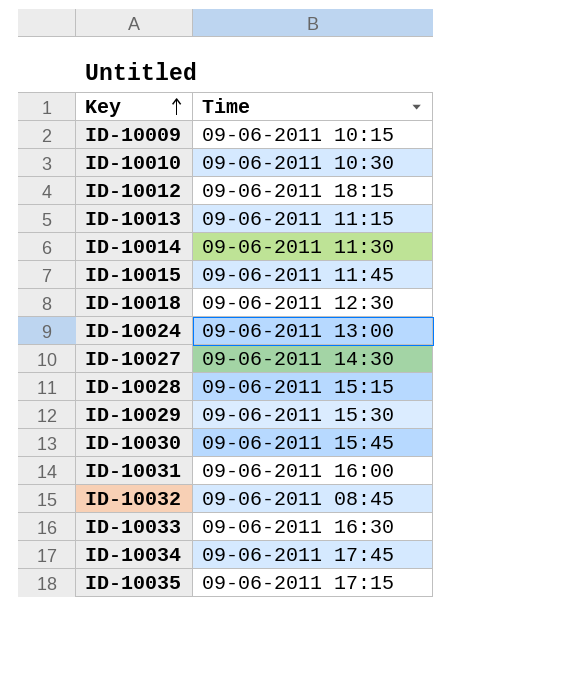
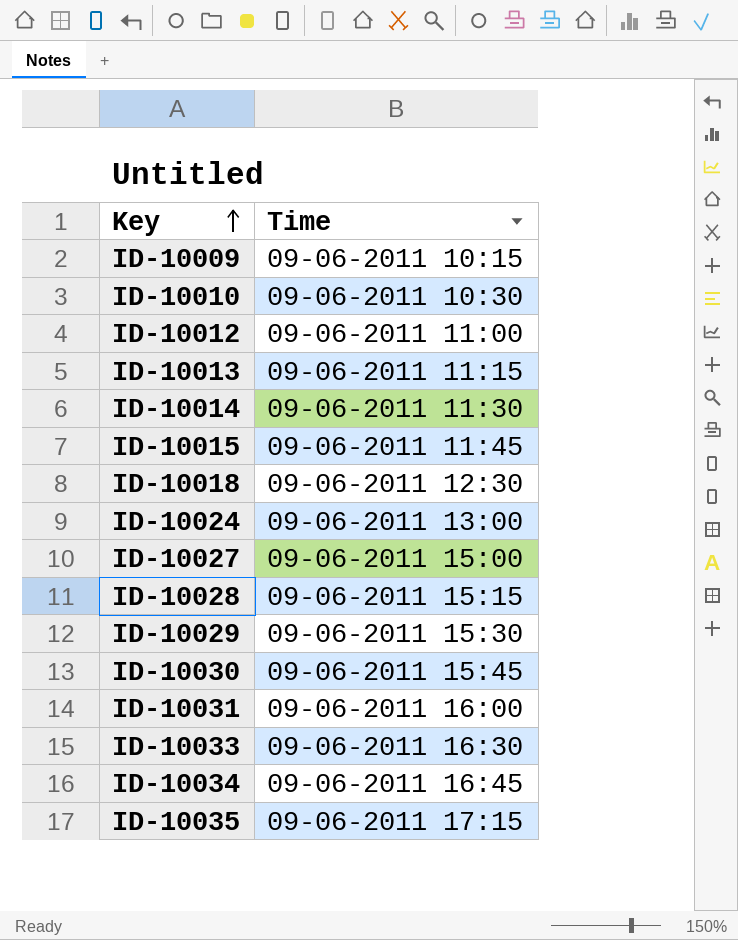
row ID-10032: 09-06-2011 08:45 -> none
ID-10012 | Time: 09-06-2011 18:15 -> 09-06-2011 11:00
ID-10027 | Time: 09-06-2011 14:30 -> 09-06-2011 15:00
ID-10034 | Time: 09-06-2011 17:45 -> 09-06-2011 16:45

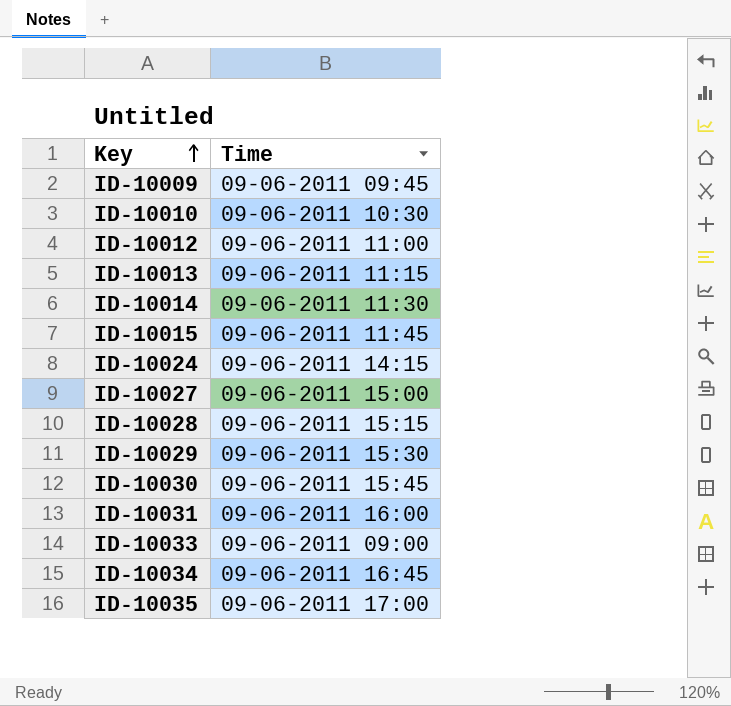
row ID-10018: 09-06-2011 12:30 -> none
ID-10009 | Time: 09-06-2011 10:15 -> 09-06-2011 09:45
ID-10024 | Time: 09-06-2011 13:00 -> 09-06-2011 14:15
ID-10033 | Time: 09-06-2011 16:30 -> 09-06-2011 09:00
ID-10035 | Time: 09-06-2011 17:15 -> 09-06-2011 17:00

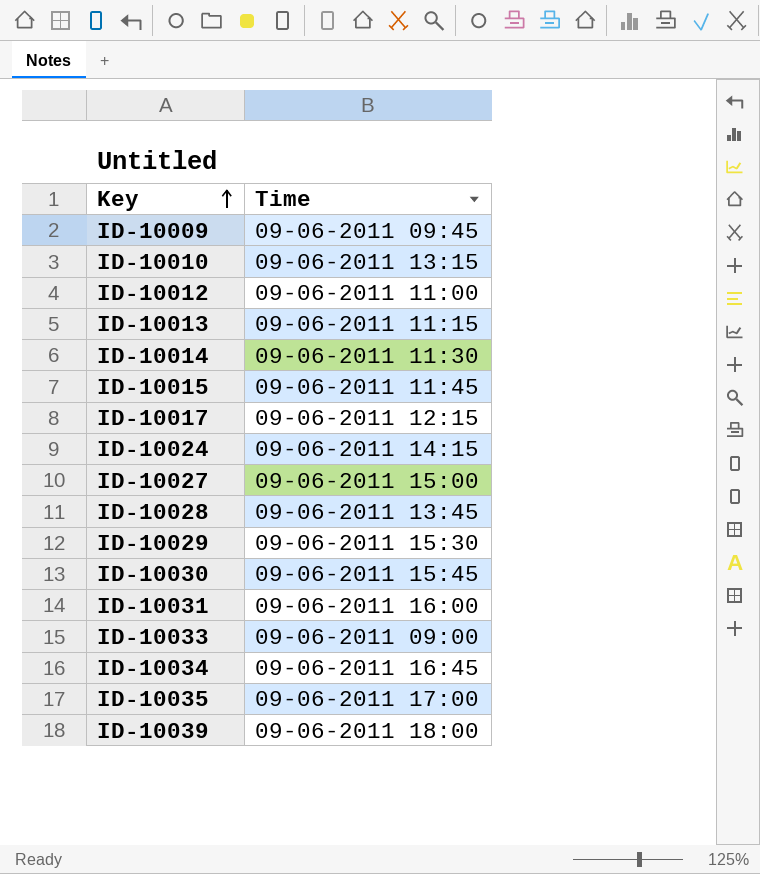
ID-10010 | Time: 09-06-2011 10:30 -> 09-06-2011 13:15
row ID-10017: none -> 09-06-2011 12:15
ID-10028 | Time: 09-06-2011 15:15 -> 09-06-2011 13:45
row ID-10039: none -> 09-06-2011 18:00

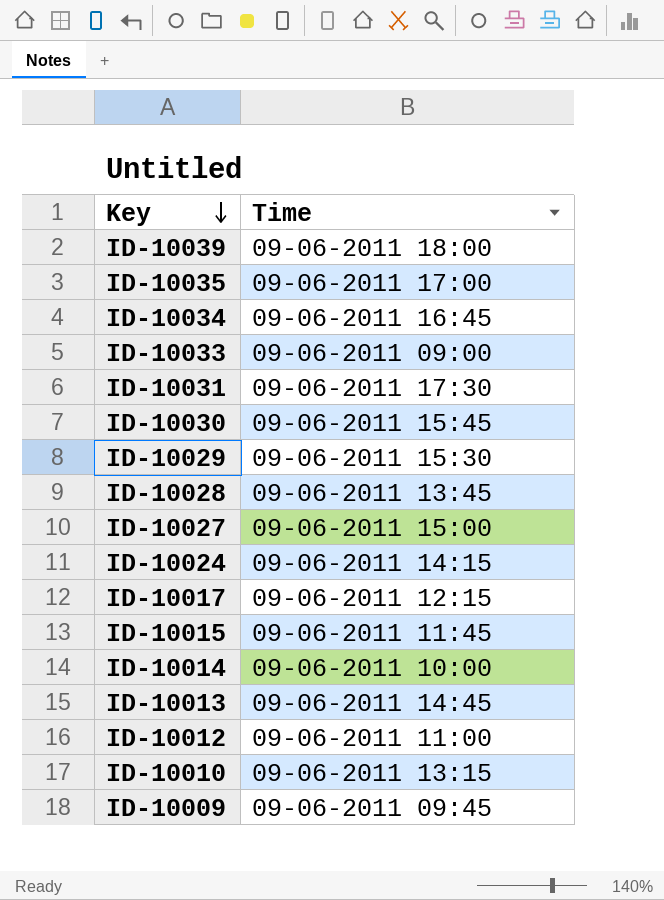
row order: Key ascending -> Key descending
ID-10031 | Time: 09-06-2011 16:00 -> 09-06-2011 17:30
ID-10014 | Time: 09-06-2011 11:30 -> 09-06-2011 10:00
ID-10013 | Time: 09-06-2011 11:15 -> 09-06-2011 14:45

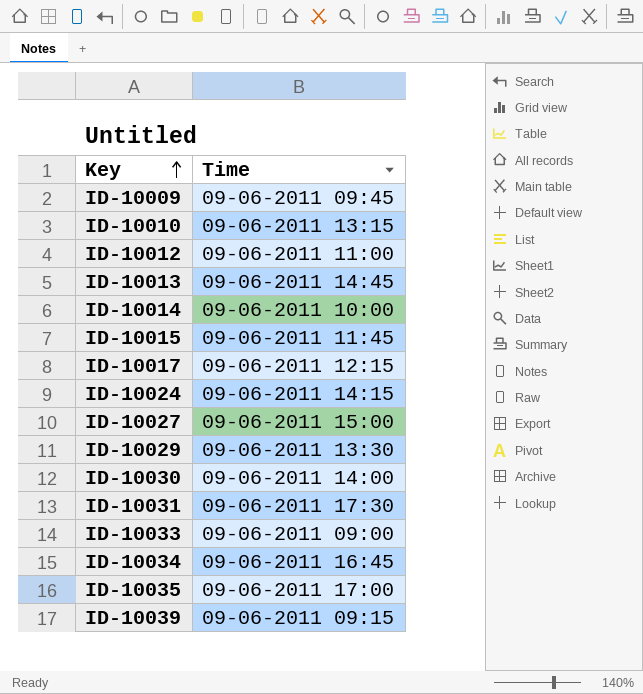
row order: Key descending -> Key ascending
row ID-10028: 09-06-2011 13:45 -> none
ID-10029 | Time: 09-06-2011 15:30 -> 09-06-2011 13:30
ID-10030 | Time: 09-06-2011 15:45 -> 09-06-2011 14:00
ID-10039 | Time: 09-06-2011 18:00 -> 09-06-2011 09:15

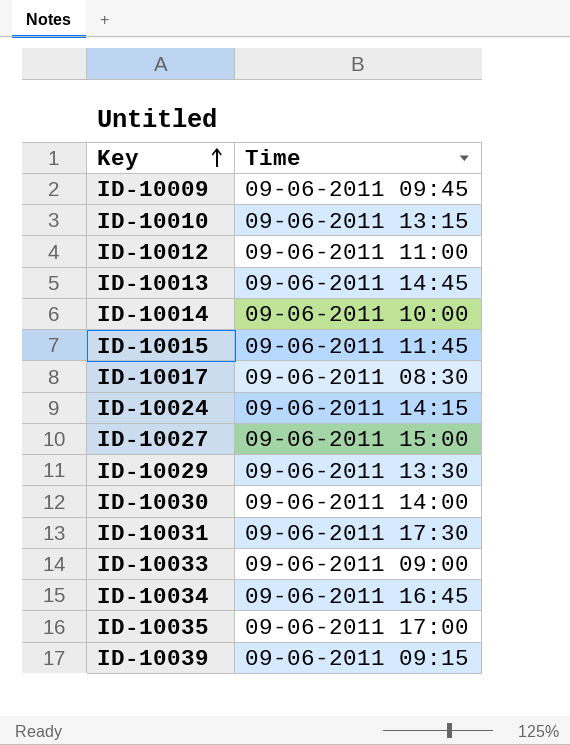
ID-10017 | Time: 09-06-2011 12:15 -> 09-06-2011 08:30

